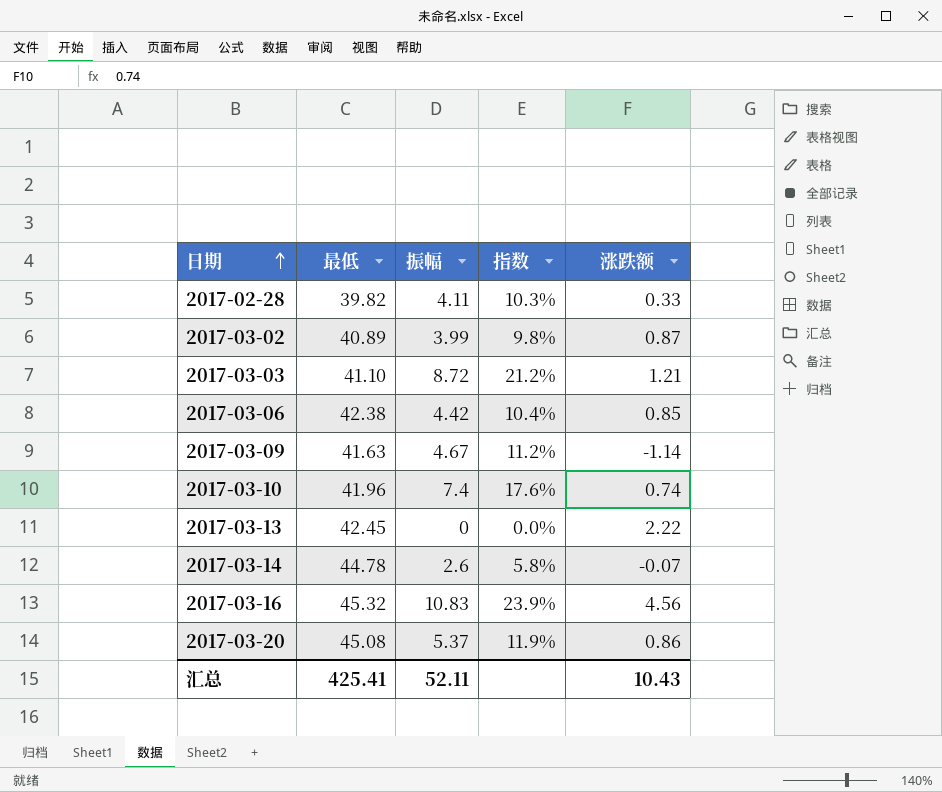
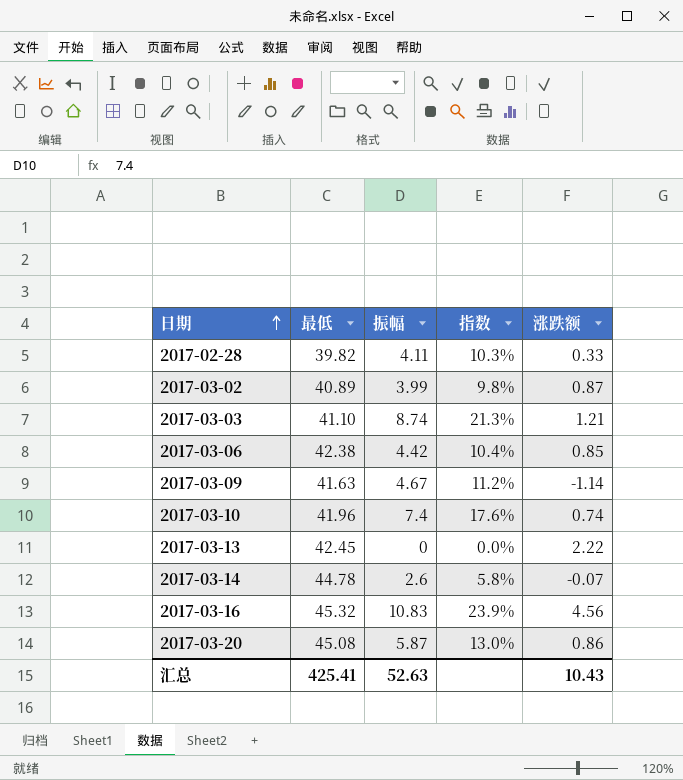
2017-03-03 | 振幅: 8.72 -> 8.74
2017-03-03 | 指数: 21.2% -> 21.3%
2017-03-20 | 振幅: 5.37 -> 5.87
2017-03-20 | 指数: 11.9% -> 13.0%
汇总 | 振幅: 52.11 -> 52.63

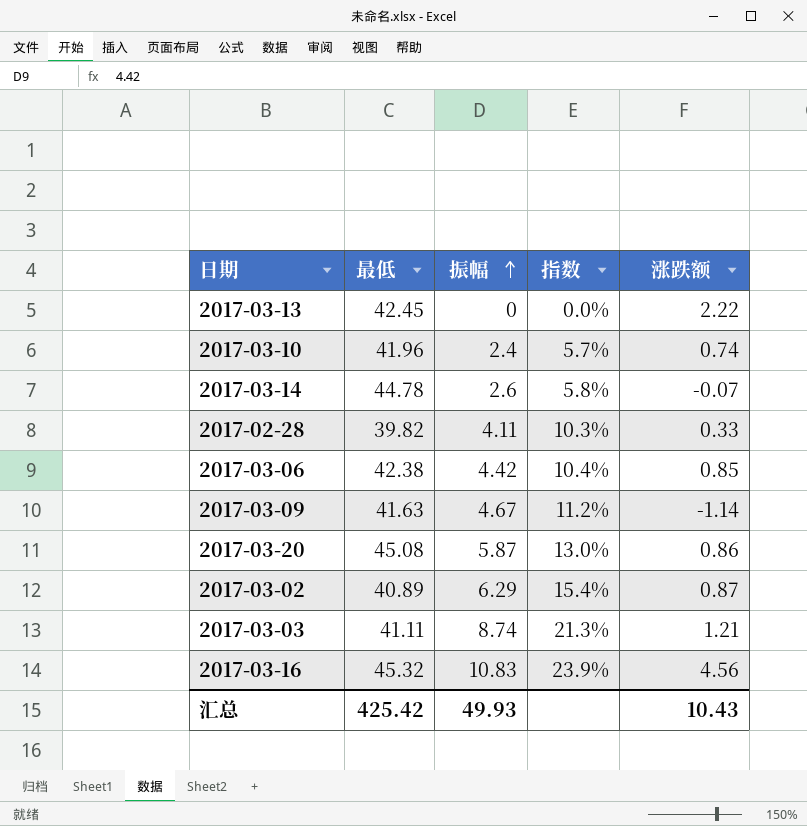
row order: 日期 ascending -> 振幅 ascending
2017-03-10 | 振幅: 7.4 -> 2.4
2017-03-10 | 指数: 17.6% -> 5.7%
2017-03-02 | 振幅: 3.99 -> 6.29
2017-03-02 | 指数: 9.8% -> 15.4%
2017-03-03 | 最低: 41.10 -> 41.11
汇总 | 最低: 425.41 -> 425.42
汇总 | 振幅: 52.63 -> 49.93

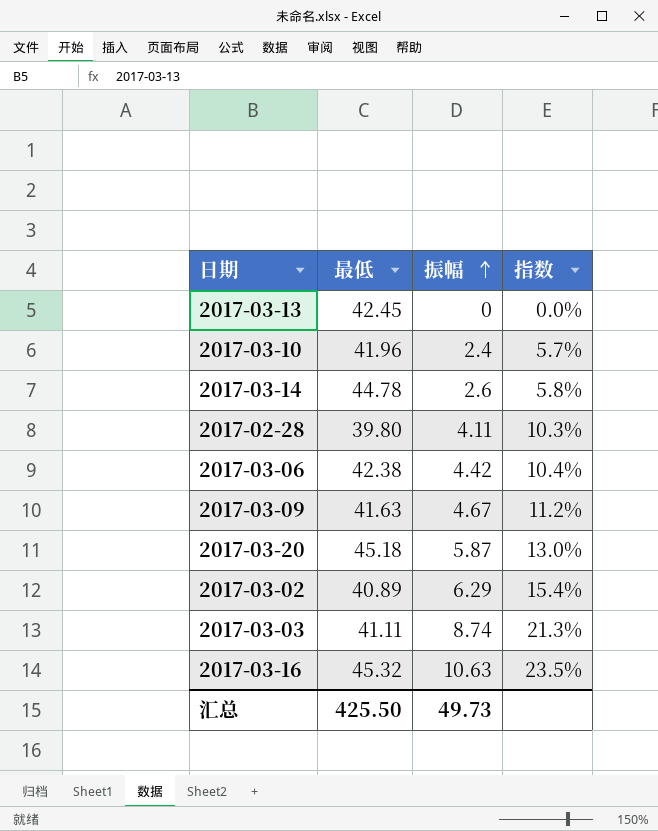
column 涨跌额 | position: 5 -> none
2017-02-28 | 最低: 39.82 -> 39.80
2017-03-20 | 最低: 45.08 -> 45.18
2017-03-16 | 振幅: 10.83 -> 10.63
2017-03-16 | 指数: 23.9% -> 23.5%
汇总 | 最低: 425.42 -> 425.50
汇总 | 振幅: 49.93 -> 49.73

